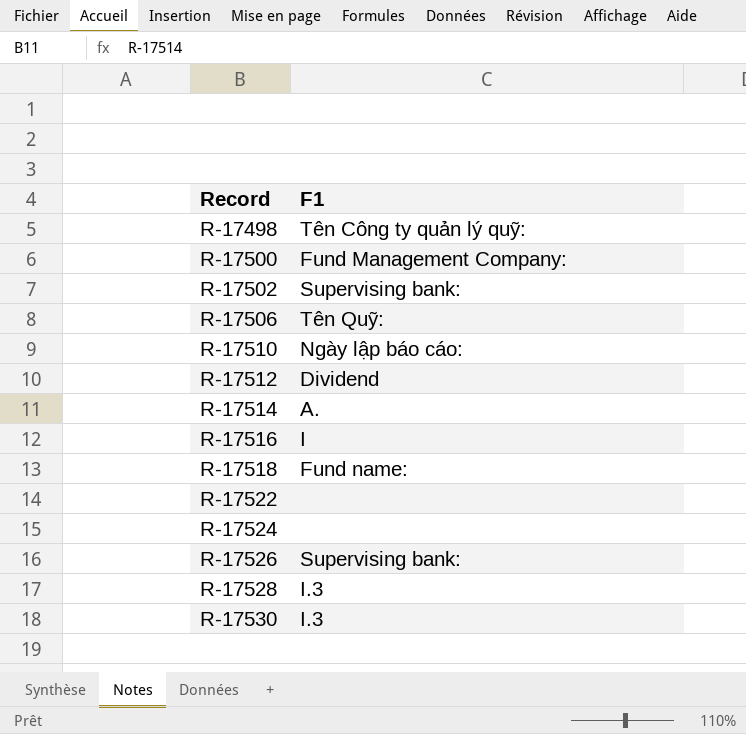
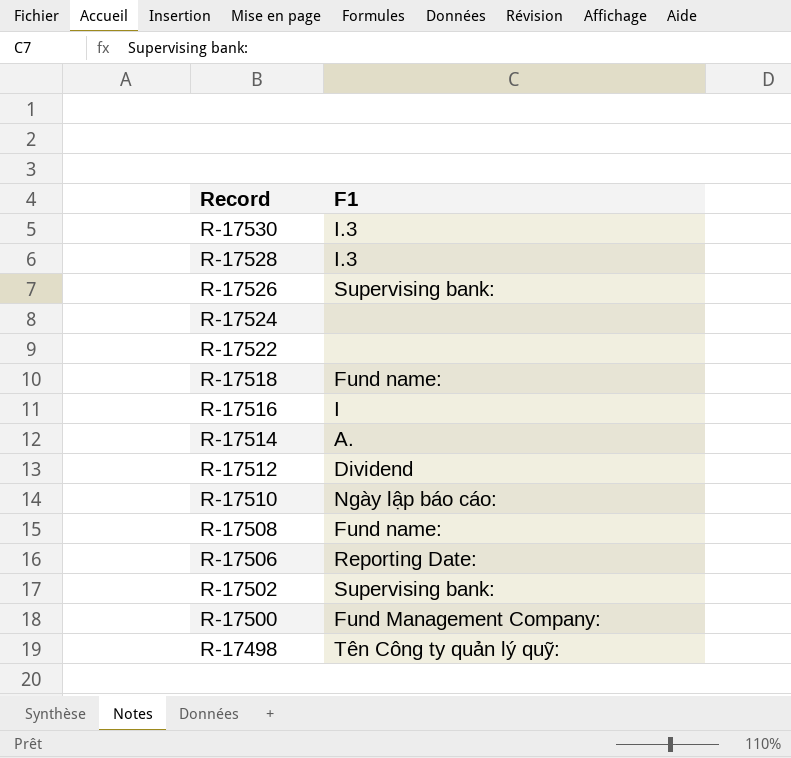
row order: Record ascending -> Record descending
row R-17508: none -> Fund name:
R-17506 | F1: Tên Quỹ: -> Reporting Date:

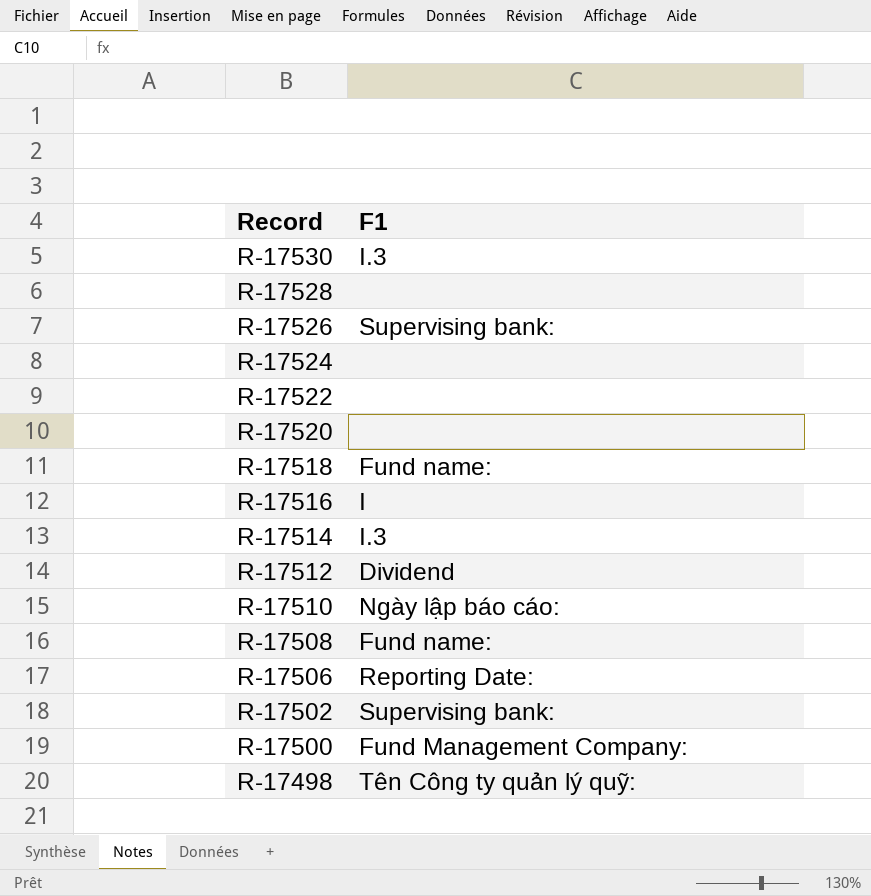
R-17528 | F1: I.3 -> none
row R-17520: none -> none
R-17514 | F1: A. -> I.3

